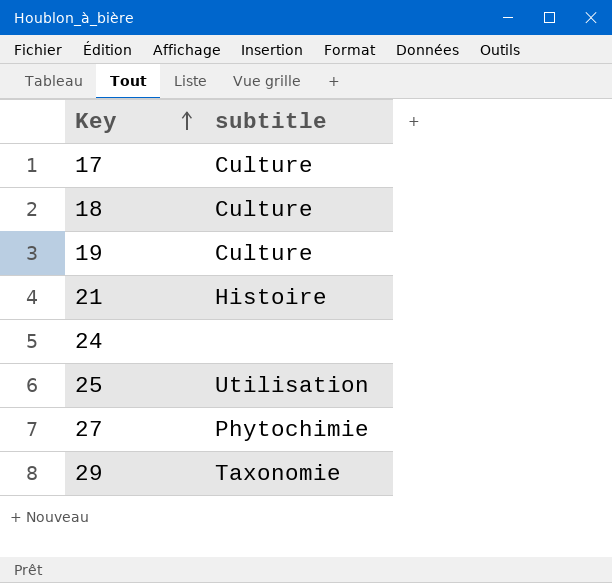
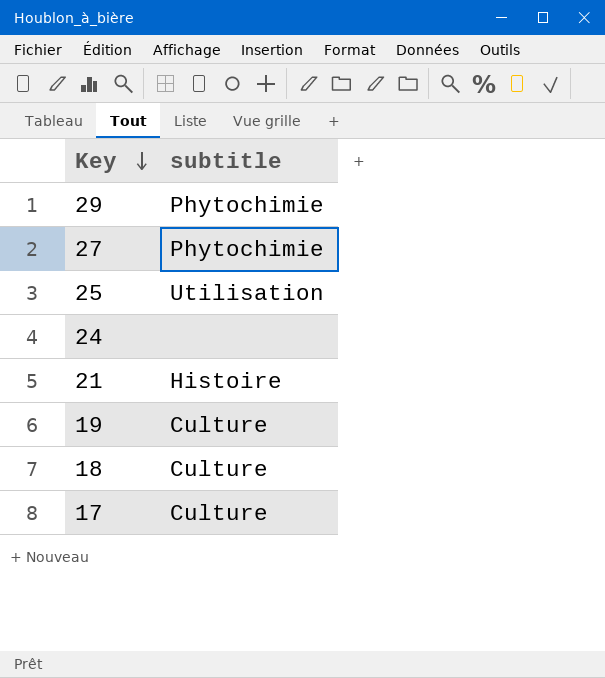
row order: Key ascending -> Key descending
29 | subtitle: Taxonomie -> Phytochimie

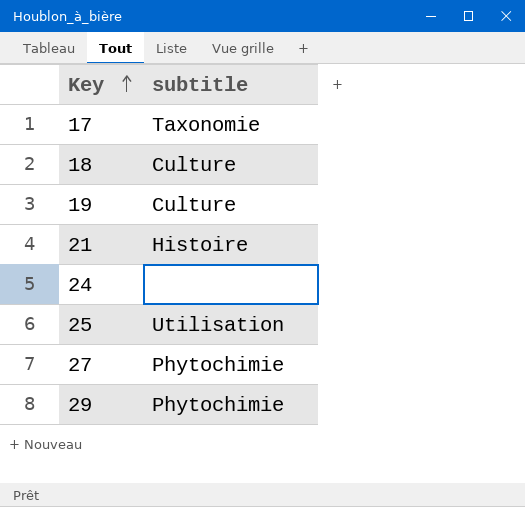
row order: Key descending -> Key ascending
17 | subtitle: Culture -> Taxonomie

